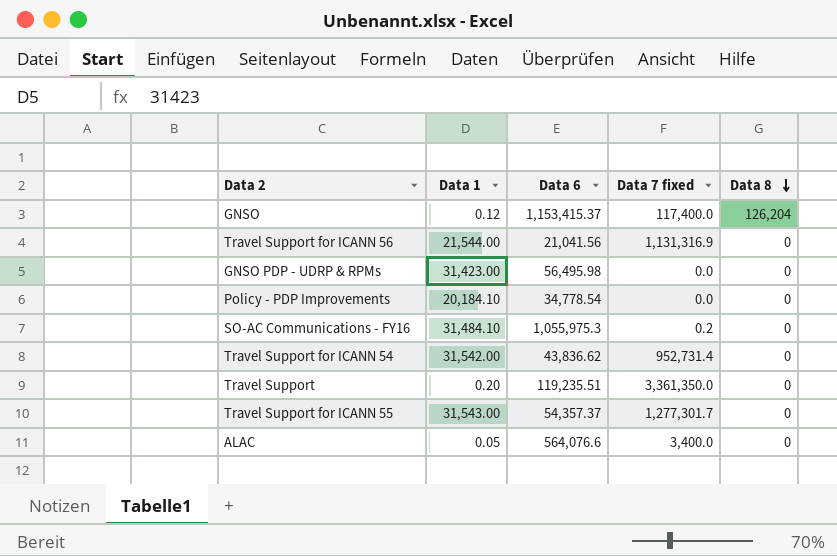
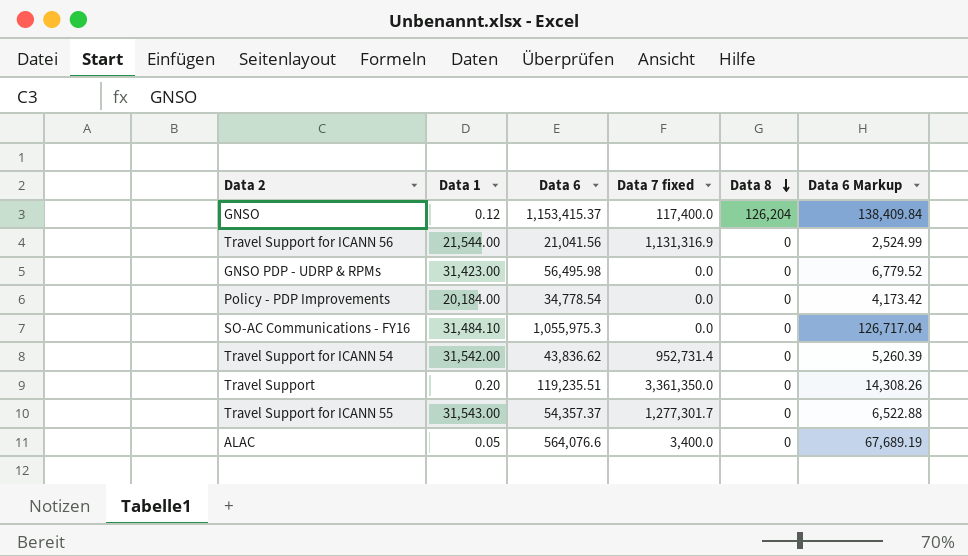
column Data 6 Markup | formula: none -> [Data 6] * 0.12
Policy - PDP Improvements | Data 1: 20,184.10 -> 20,184.00
SO-AC Communications - FY16 | Data 7 fixed: 0.2 -> 0.0

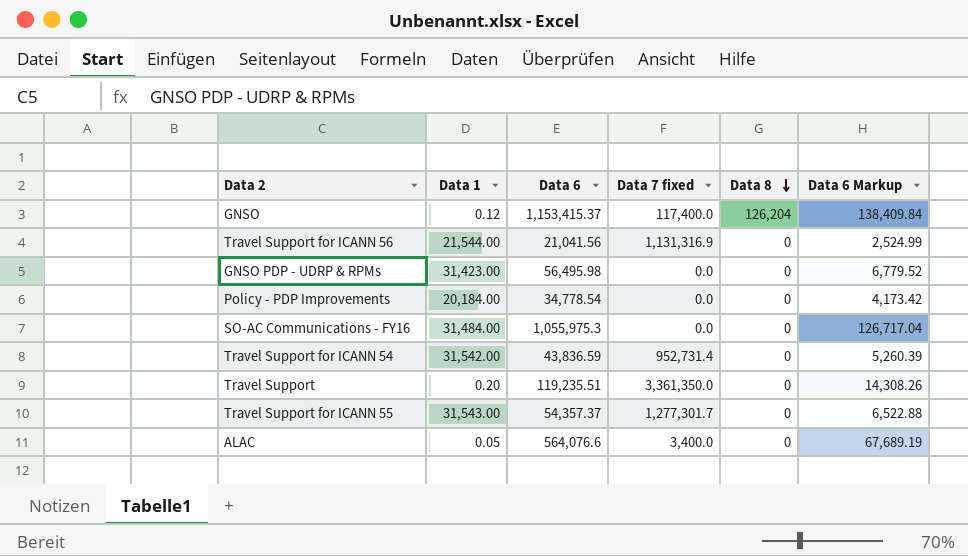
SO-AC Communications - FY16 | Data 1: 31,484.10 -> 31,484.00
Travel Support for ICANN 54 | Data 6: 43,836.62 -> 43,836.59

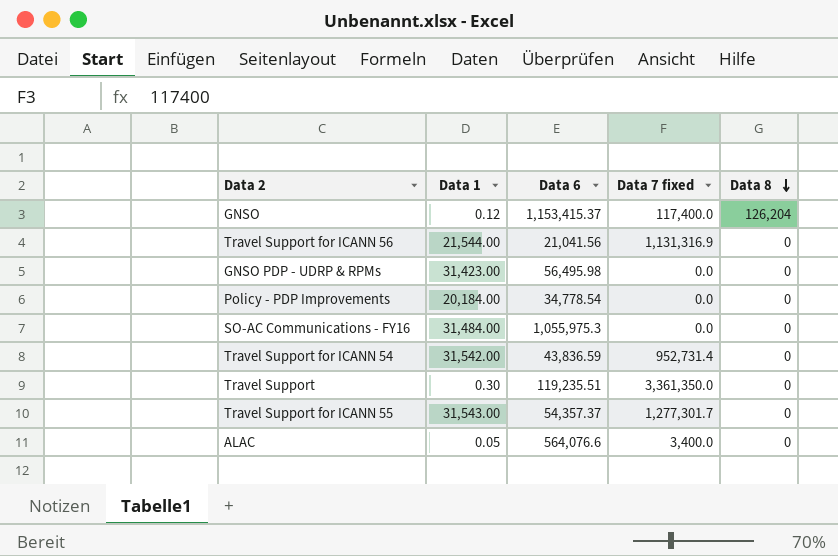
column Data 6 Markup | formula: [Data 6] * 0.12 -> none
Travel Support | Data 1: 0.20 -> 0.30

